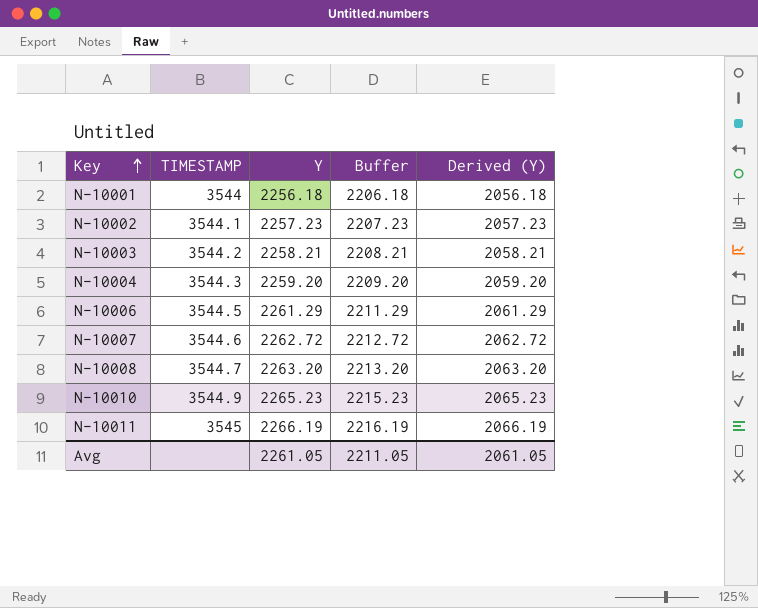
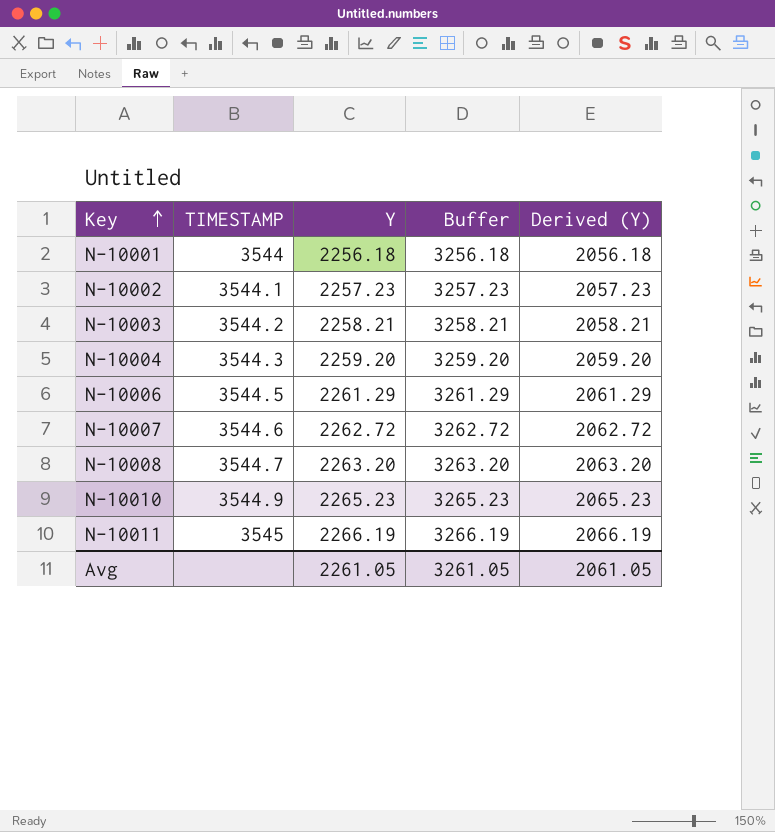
column Buffer | formula: [Y] - 50 -> [Y] + 1000
Avg | Buffer: 2211.05 -> 3261.05

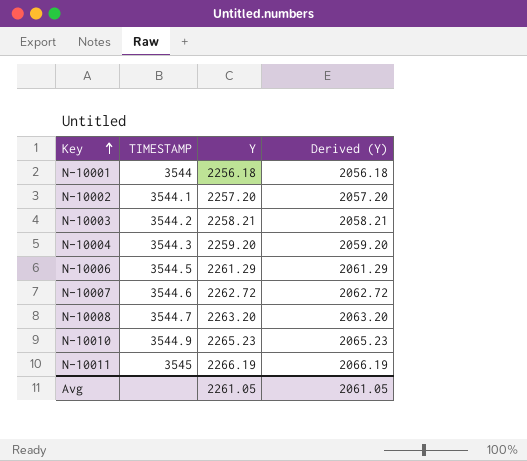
column Buffer | formula: [Y] + 1000 -> none
N-10002 | Y: 2257.23 -> 2257.20
N-10002 | Derived (Y): 2057.23 -> 2057.20

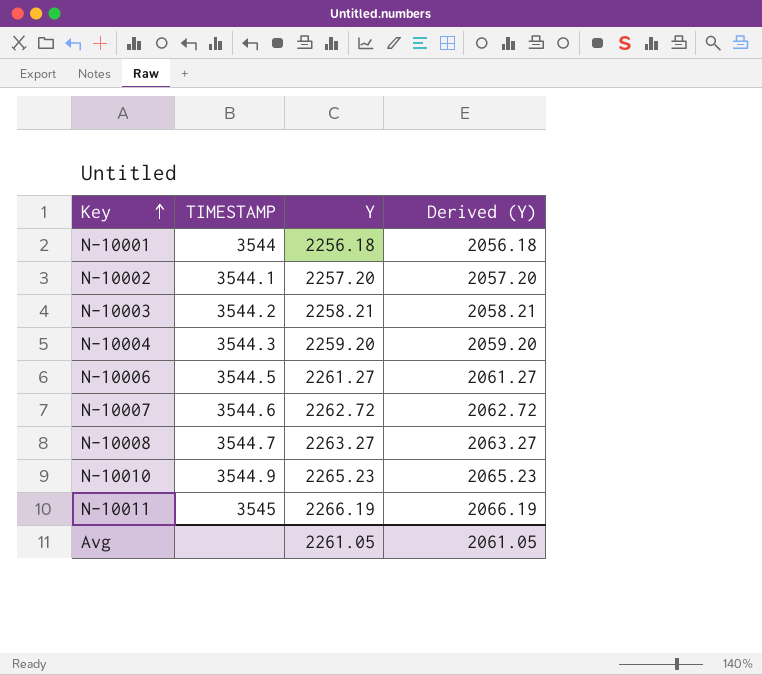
N-10006 | Y: 2261.29 -> 2261.27
N-10006 | Derived (Y): 2061.29 -> 2061.27
N-10008 | Y: 2263.20 -> 2263.27
N-10008 | Derived (Y): 2063.20 -> 2063.27

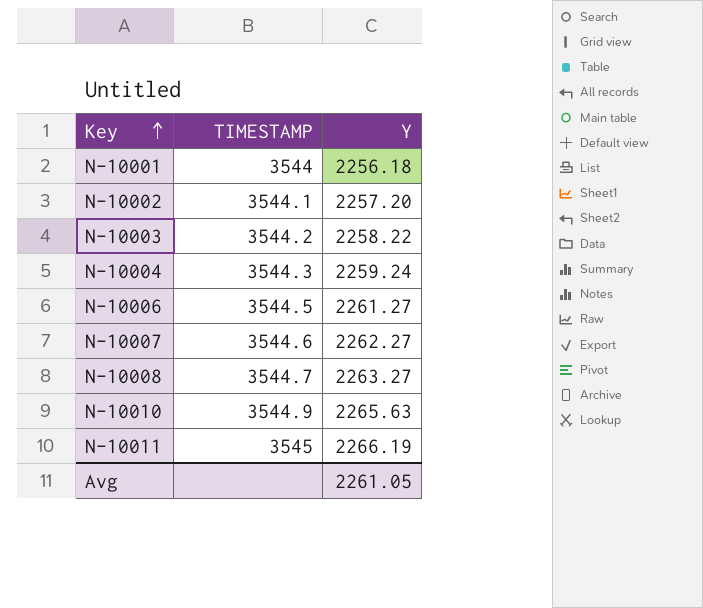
column Derived (Y) | formula: [Y] - 200 -> none
N-10003 | Y: 2258.21 -> 2258.22
N-10004 | Y: 2259.20 -> 2259.24
N-10007 | Y: 2262.72 -> 2262.27
N-10010 | Y: 2265.23 -> 2265.63

